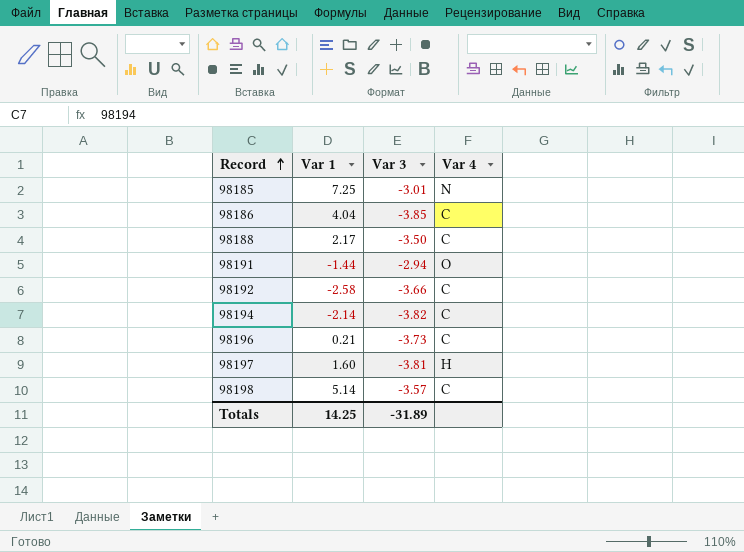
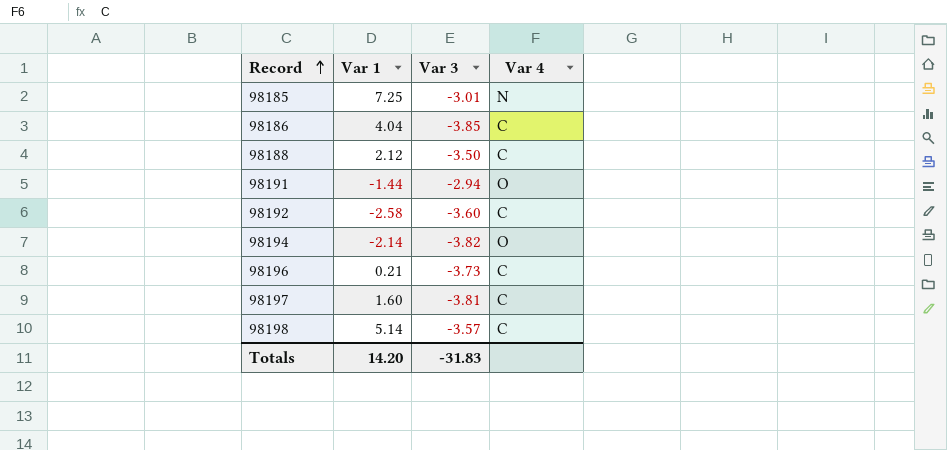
98188 | Var 1: 2.17 -> 2.12
98192 | Var 3: -3.66 -> -3.60
98194 | Var 4: C -> O
98197 | Var 4: H -> C
Totals | Var 1: 14.25 -> 14.20
Totals | Var 3: -31.89 -> -31.83

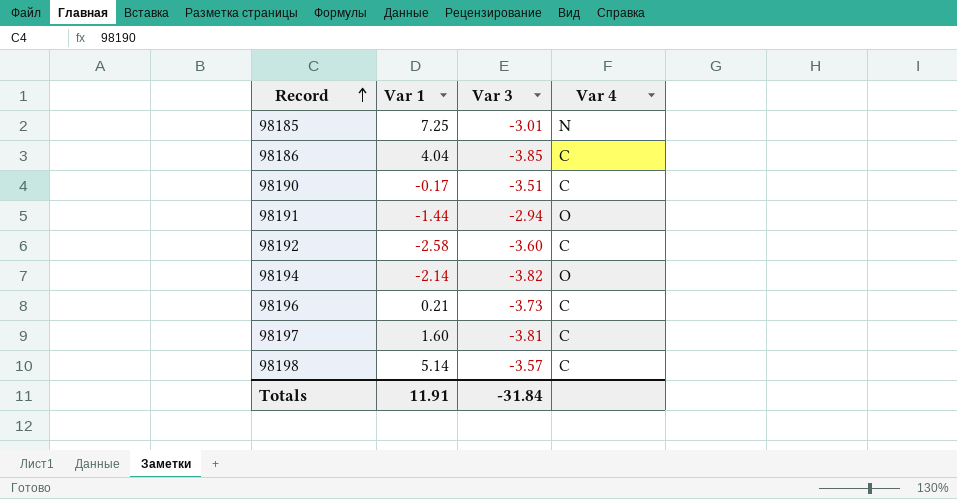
row 98188: 2.12 | -3.50 | C -> none
row 98190: none -> -0.17 | -3.51 | C
Totals | Var 1: 14.20 -> 11.91
Totals | Var 3: -31.83 -> -31.84

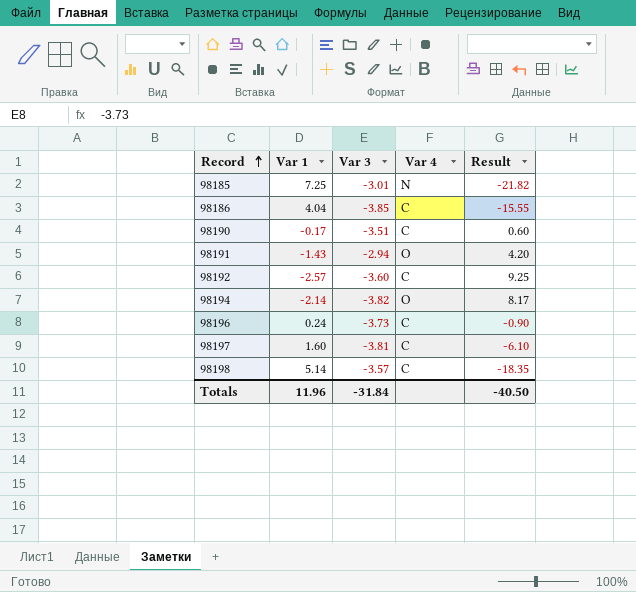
column Result | formula: none -> [Var 1] * [Var 3]
98191 | Var 1: -1.44 -> -1.43
98192 | Var 1: -2.58 -> -2.57
98196 | Var 1: 0.21 -> 0.24
Totals | Var 1: 11.91 -> 11.96

